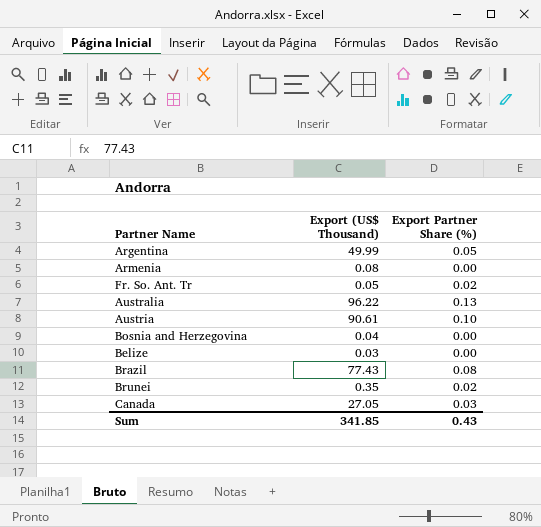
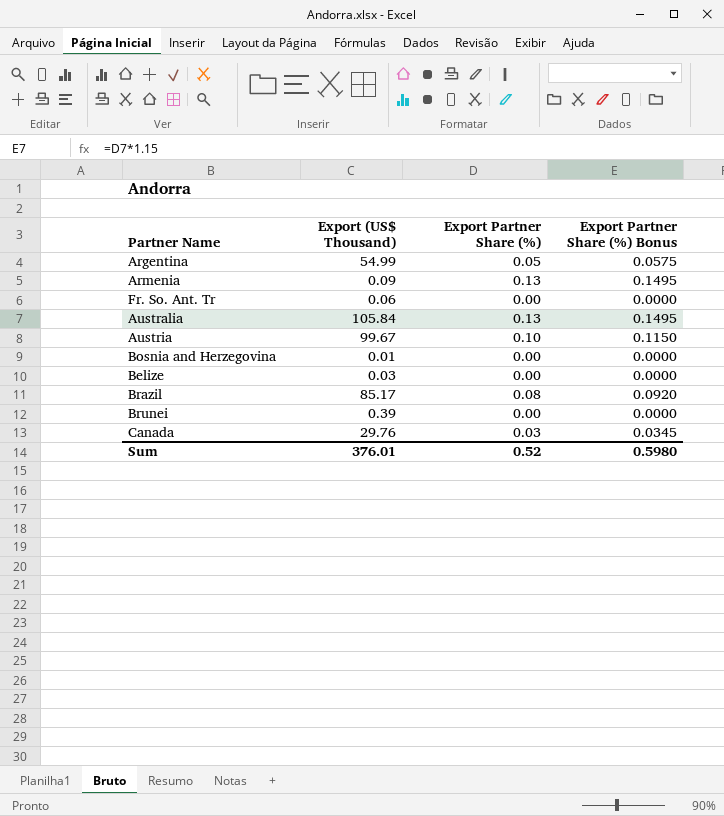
column Export Partner Share (%) Bonus | formula: none -> [Export Partner Share (%)] * 1.15
Argentina | Export (US$ Thousand): 49.99 -> 54.99
Armenia | Export (US$ Thousand): 0.08 -> 0.09
Armenia | Export Partner Share (%): 0.00 -> 0.13
Fr. So. Ant. Tr | Export (US$ Thousand): 0.05 -> 0.06
Fr. So. Ant. Tr | Export Partner Share (%): 0.02 -> 0.00
Australia | Export (US$ Thousand): 96.22 -> 105.84
Austria | Export (US$ Thousand): 90.61 -> 99.67
Bosnia and Herzegovina | Export (US$ Thousand): 0.04 -> 0.01
Brazil | Export (US$ Thousand): 77.43 -> 85.17
Brunei | Export (US$ Thousand): 0.35 -> 0.39
Brunei | Export Partner Share (%): 0.02 -> 0.00
Canada | Export (US$ Thousand): 27.05 -> 29.76
Sum | Export (US$ Thousand): 341.85 -> 376.01
Sum | Export Partner Share (%): 0.43 -> 0.52

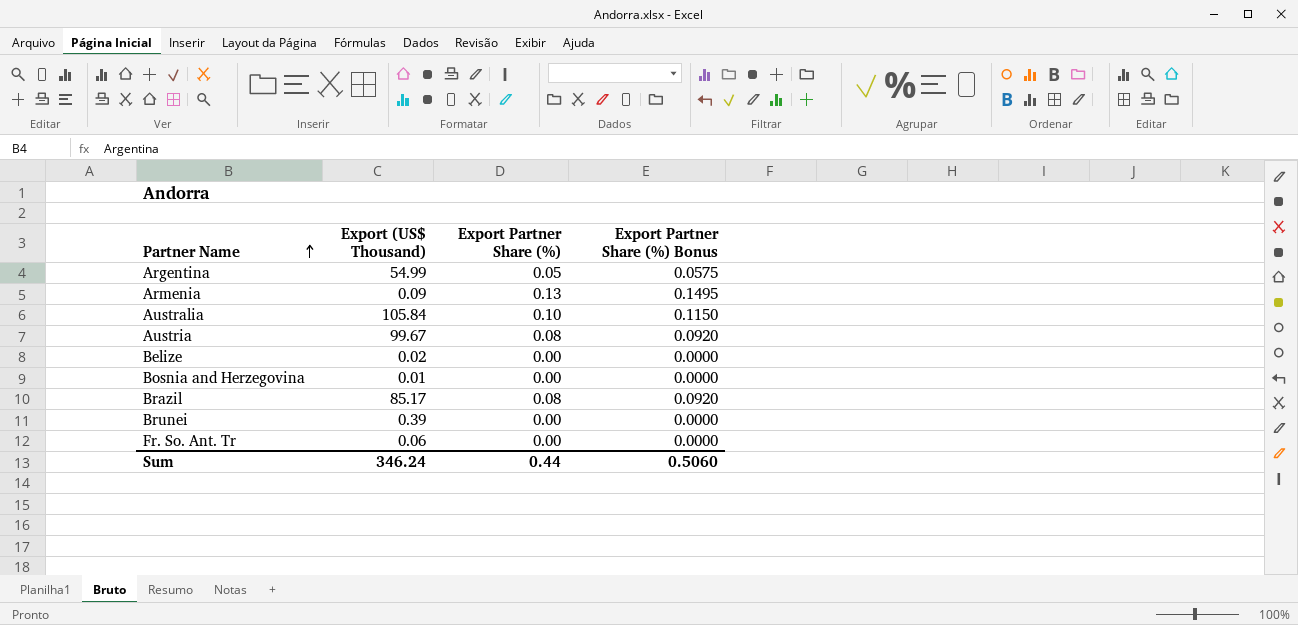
row order: none -> Partner Name ascending
row Canada: 29.76 | 0.03 | 0.0345 -> none
Australia | Export Partner Share (%): 0.13 -> 0.10
Australia | Export Partner Share (%) Bonus: 0.1495 -> 0.1150
Austria | Export Partner Share (%): 0.10 -> 0.08
Austria | Export Partner Share (%) Bonus: 0.1150 -> 0.0920
Belize | Export (US$ Thousand): 0.03 -> 0.02
Sum | Export (US$ Thousand): 376.01 -> 346.24
Sum | Export Partner Share (%): 0.52 -> 0.44
Sum | Export Partner Share (%) Bonus: 0.5980 -> 0.5060

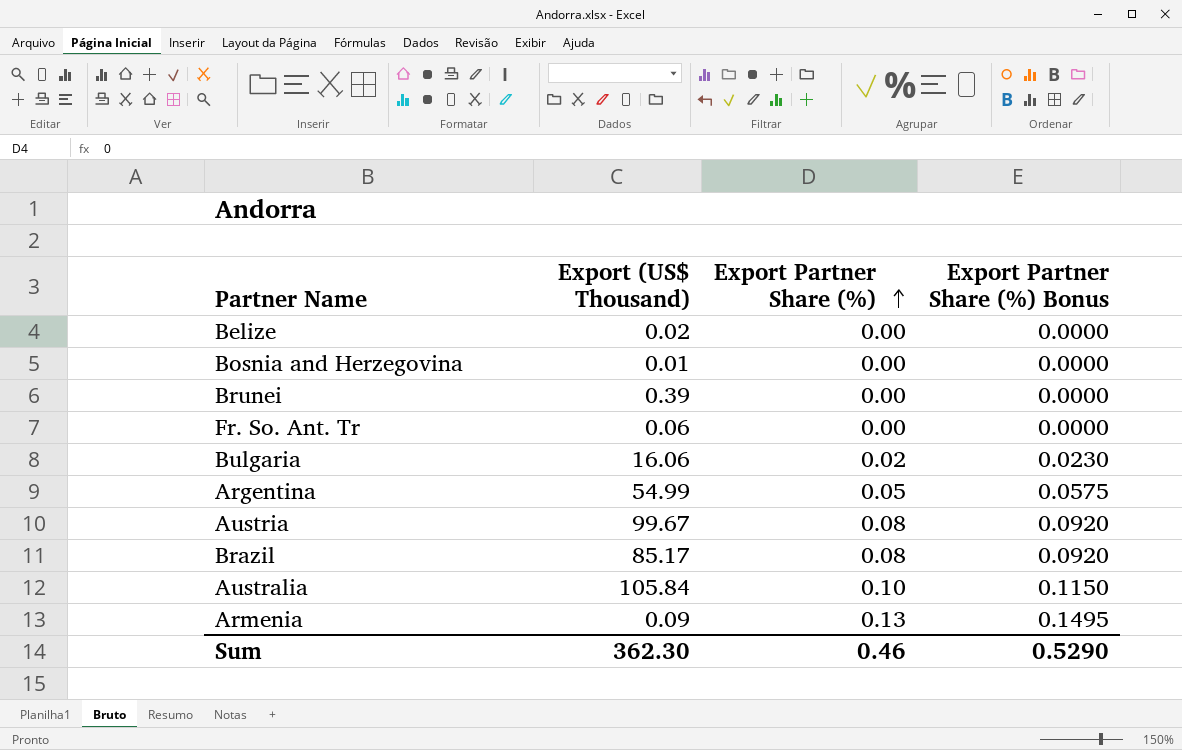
row order: Partner Name ascending -> Export Partner Share (%) ascending
row Bulgaria: none -> 16.06 | 0.02 | 0.0230
Sum | Export (US$ Thousand): 346.24 -> 362.30
Sum | Export Partner Share (%): 0.44 -> 0.46
Sum | Export Partner Share (%) Bonus: 0.5060 -> 0.5290

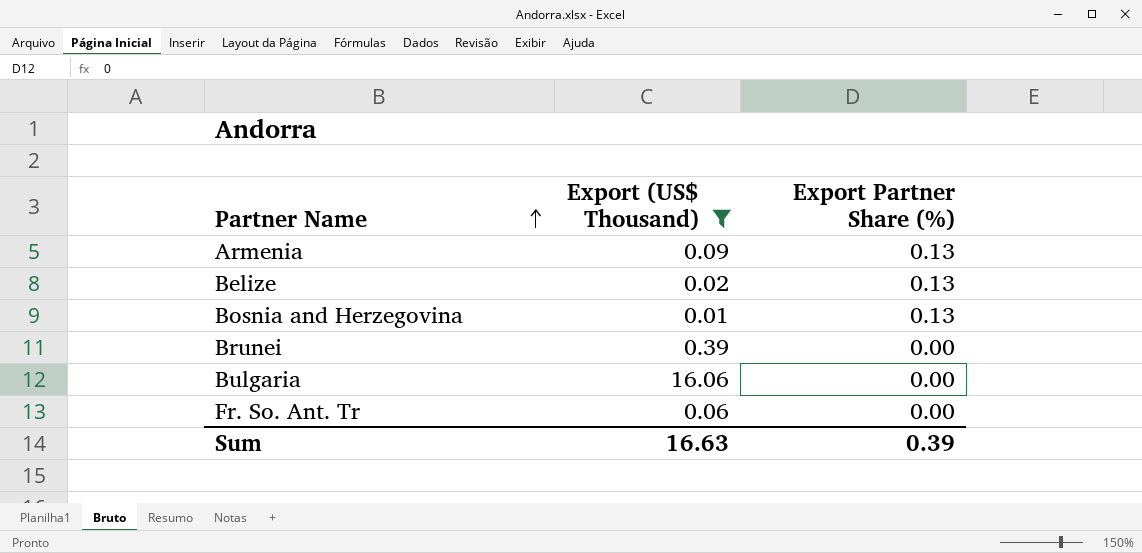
filter: none -> Export (US$ Thousand) <= 16.06
row order: Export Partner Share (%) ascending -> Partner Name ascending
column Export Partner Share (%) Bonus | formula: [Export Partner Share (%)] * 1.15 -> none
Belize | Export Partner Share (%): 0.00 -> 0.13
Bosnia and Herzegovina | Export Partner Share (%): 0.00 -> 0.13
Bulgaria | Export Partner Share (%): 0.02 -> 0.00
Sum | Export (US$ Thousand): 362.30 -> 16.63
Sum | Export Partner Share (%): 0.46 -> 0.39

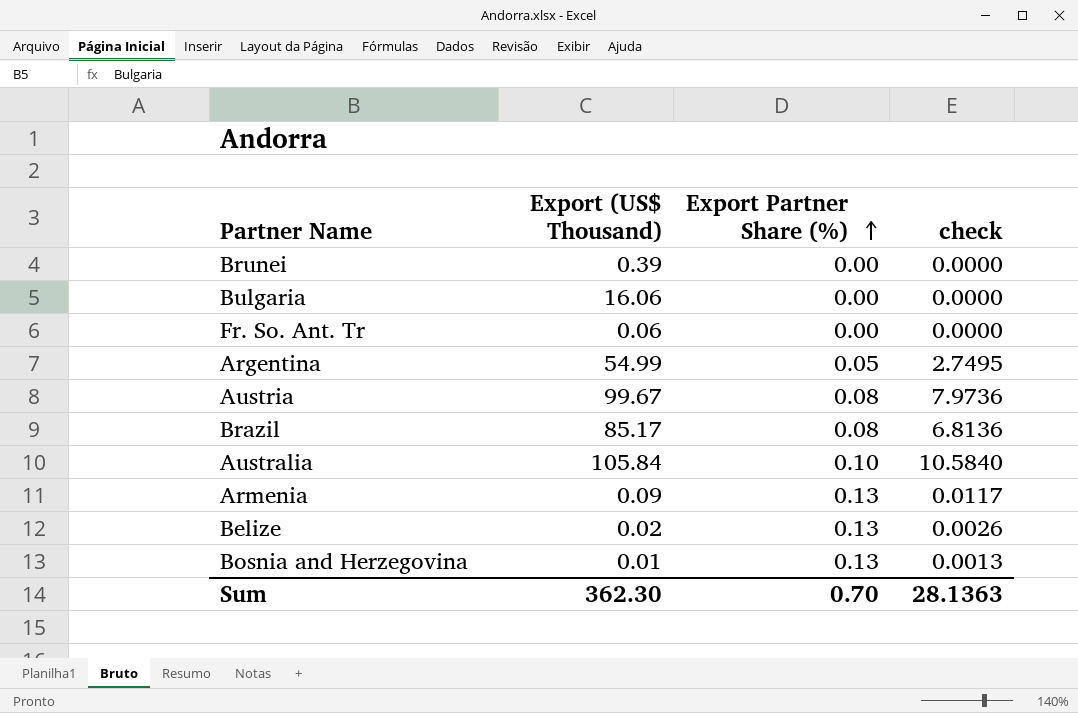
filter: Export (US$ Thousand) <= 16.06 -> none
row order: Partner Name ascending -> Export Partner Share (%) ascending
column check | formula: none -> [Export (US$ Thousand)] * [Export Partner Share (%)]
Sum | Export (US$ Thousand): 16.63 -> 362.30
Sum | Export Partner Share (%): 0.39 -> 0.70

